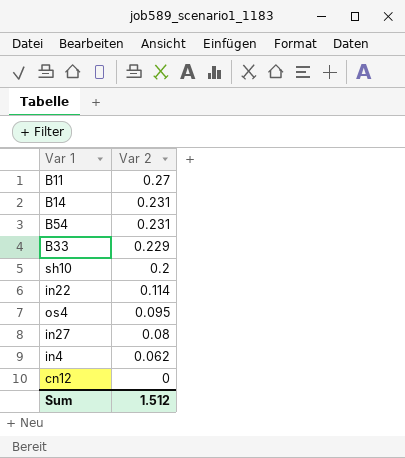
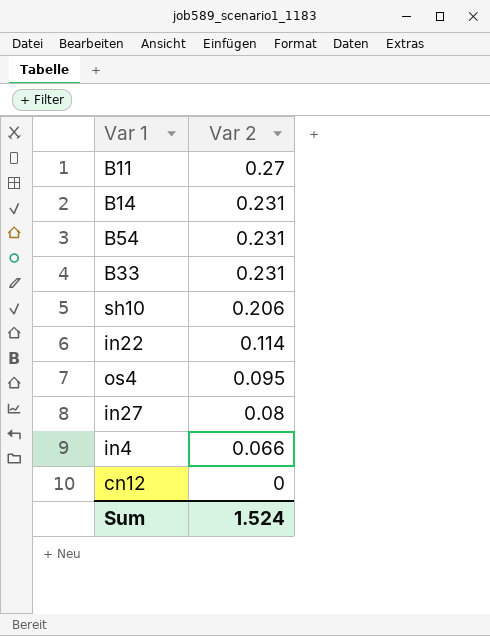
B33 | Var 2: 0.229 -> 0.231
sh10 | Var 2: 0.2 -> 0.206
in4 | Var 2: 0.062 -> 0.066
Sum | Var 2: 1.512 -> 1.524

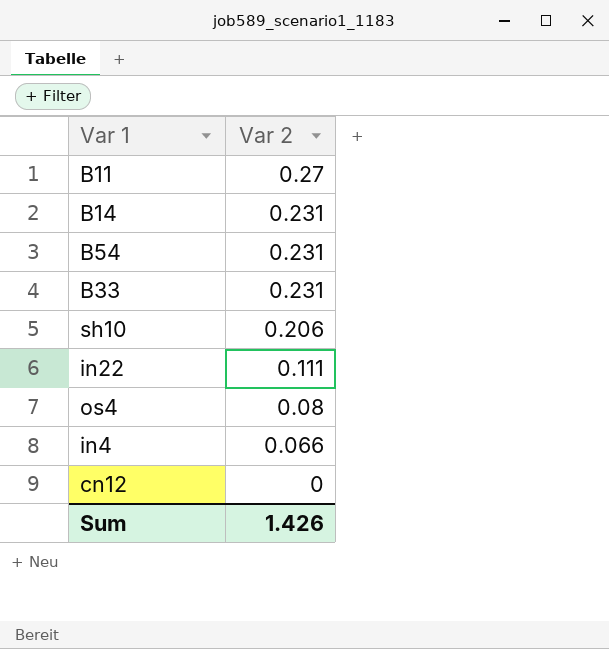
row in27: 0.08 -> none
in22 | Var 2: 0.114 -> 0.111
os4 | Var 2: 0.095 -> 0.08
Sum | Var 2: 1.524 -> 1.426

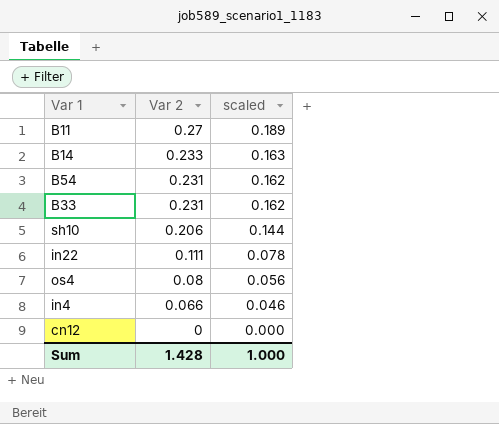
column scaled | formula: none -> [Var 2] * 0.7
B14 | Var 2: 0.231 -> 0.233
Sum | Var 2: 1.426 -> 1.428

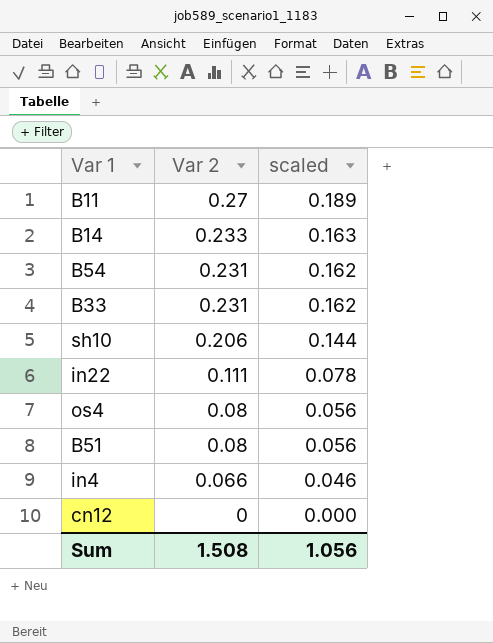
row B51: none -> 0.08 | 0.056
Sum | Var 2: 1.428 -> 1.508
Sum | scaled: 1.000 -> 1.056

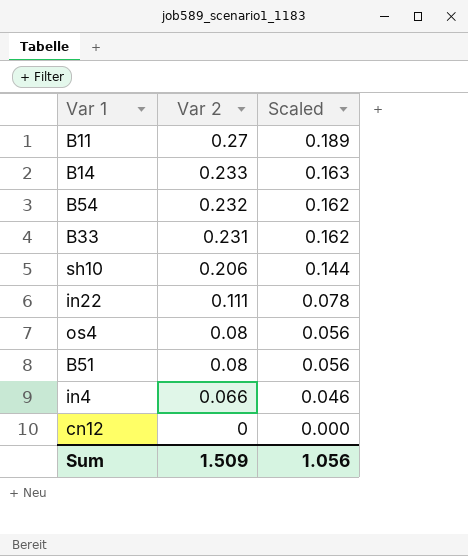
column name: scaled -> Scaled
B54 | Var 2: 0.231 -> 0.232
Sum | Var 2: 1.508 -> 1.509

